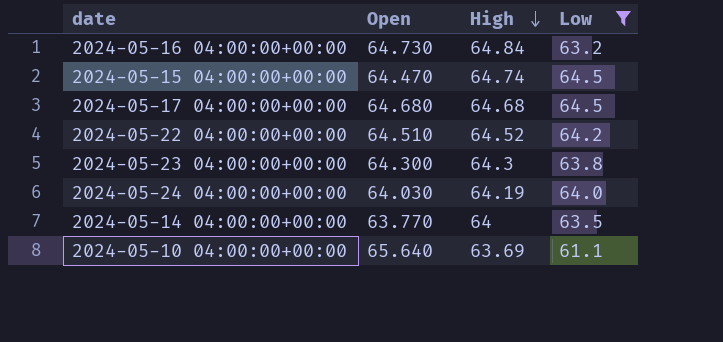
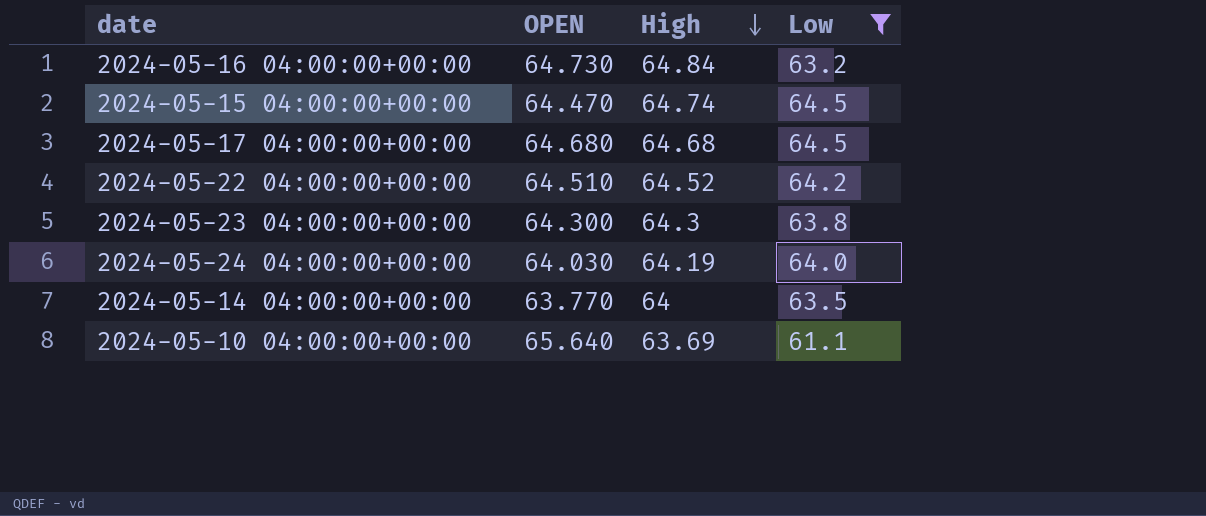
column name: Open -> OPEN

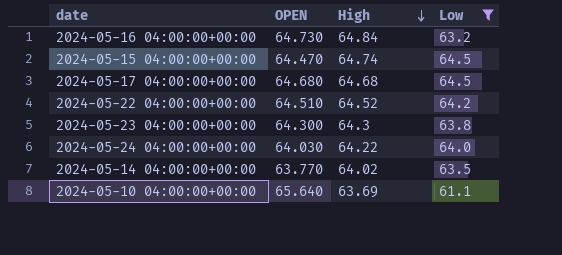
2024-05-24 04:00:00+00:00 | High: 64.19 -> 64.22
2024-05-14 04:00:00+00:00 | High: 64 -> 64.02

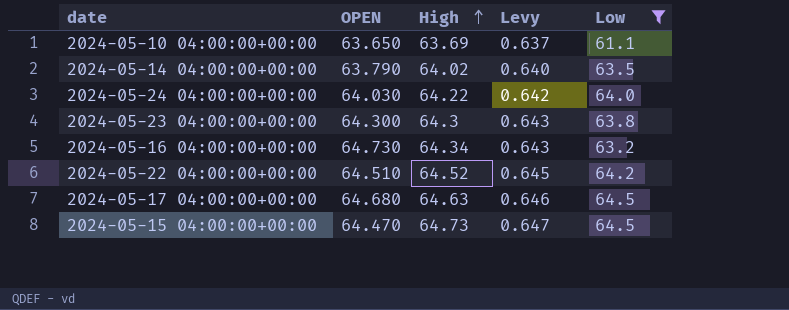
row order: High descending -> High ascending
column Levy | formula: none -> [High] * 0.01
2024-05-10 04:00:00+00:00 | OPEN: 65.640 -> 63.650
2024-05-14 04:00:00+00:00 | OPEN: 63.770 -> 63.790
2024-05-16 04:00:00+00:00 | High: 64.84 -> 64.34
2024-05-17 04:00:00+00:00 | High: 64.68 -> 64.63
2024-05-15 04:00:00+00:00 | High: 64.74 -> 64.73

